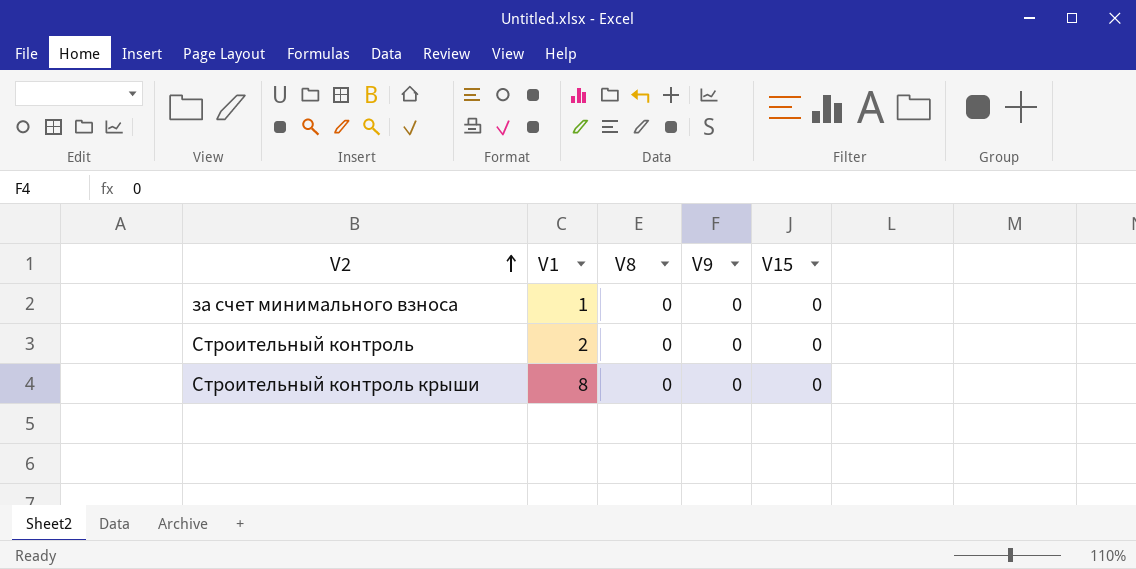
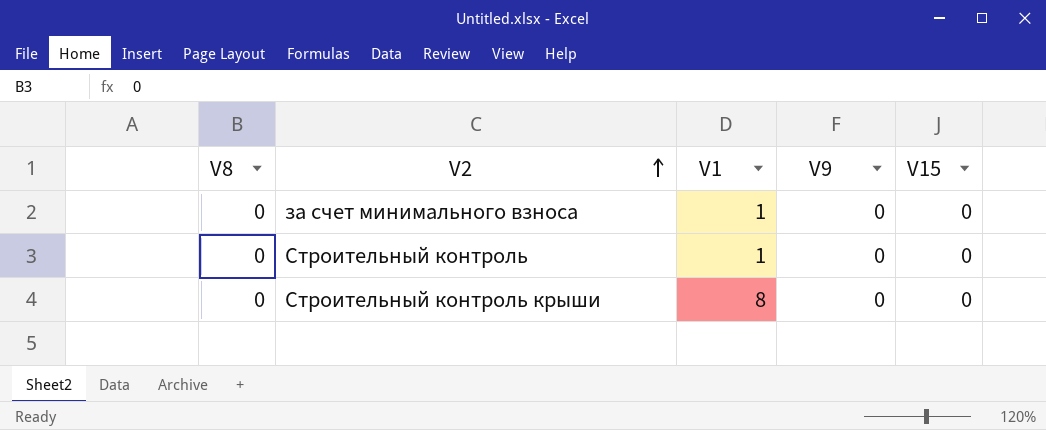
column V8 | position: 3 -> 1
Строительный контроль | V1: 2 -> 1

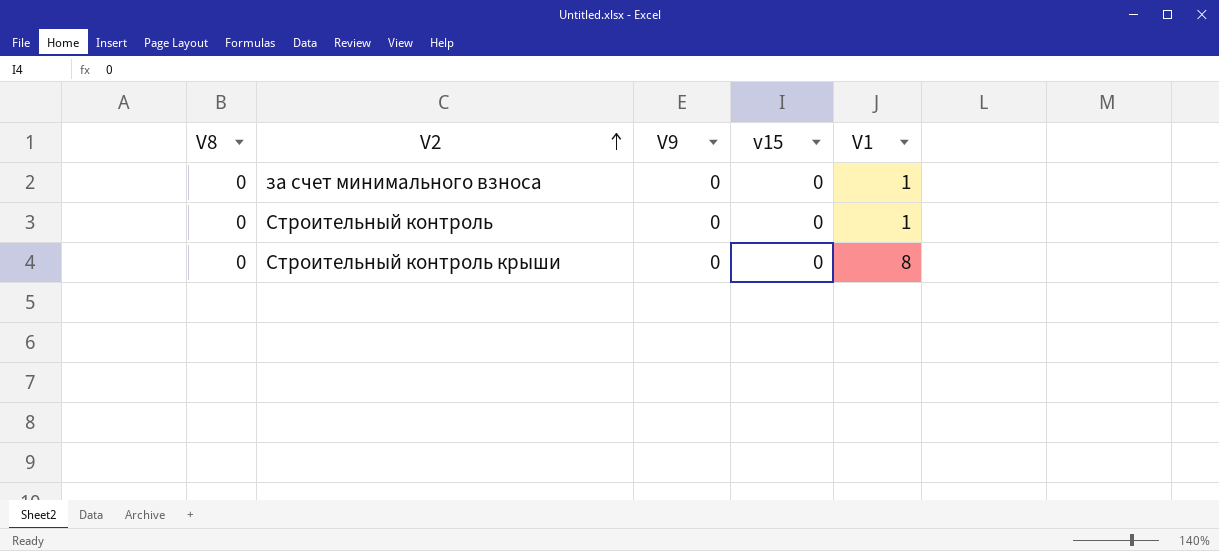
column name: V15 -> v15
column V1 | position: 3 -> 5

